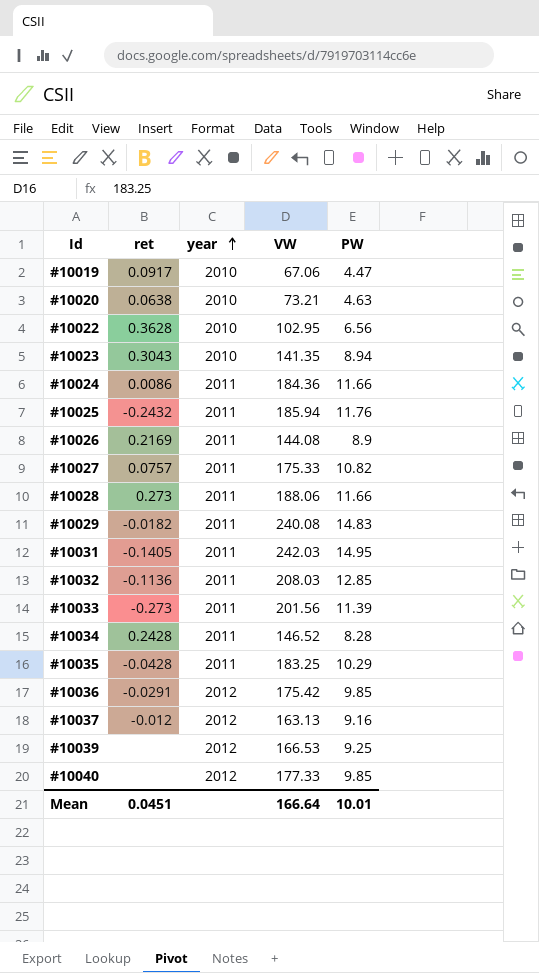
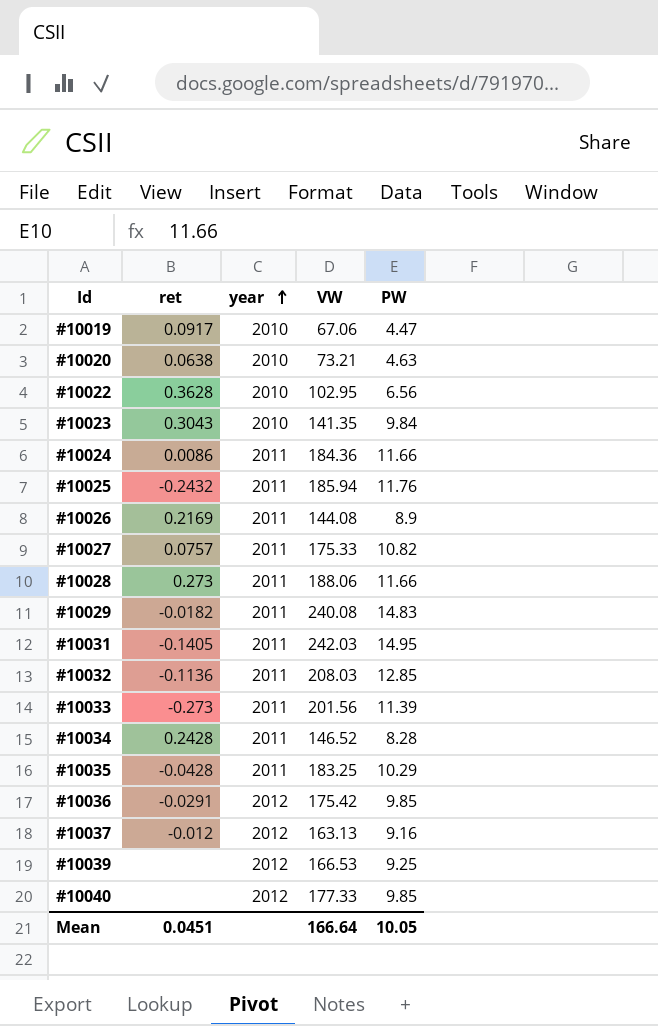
#10023 | PW: 8.94 -> 9.84
Mean | PW: 10.01 -> 10.05

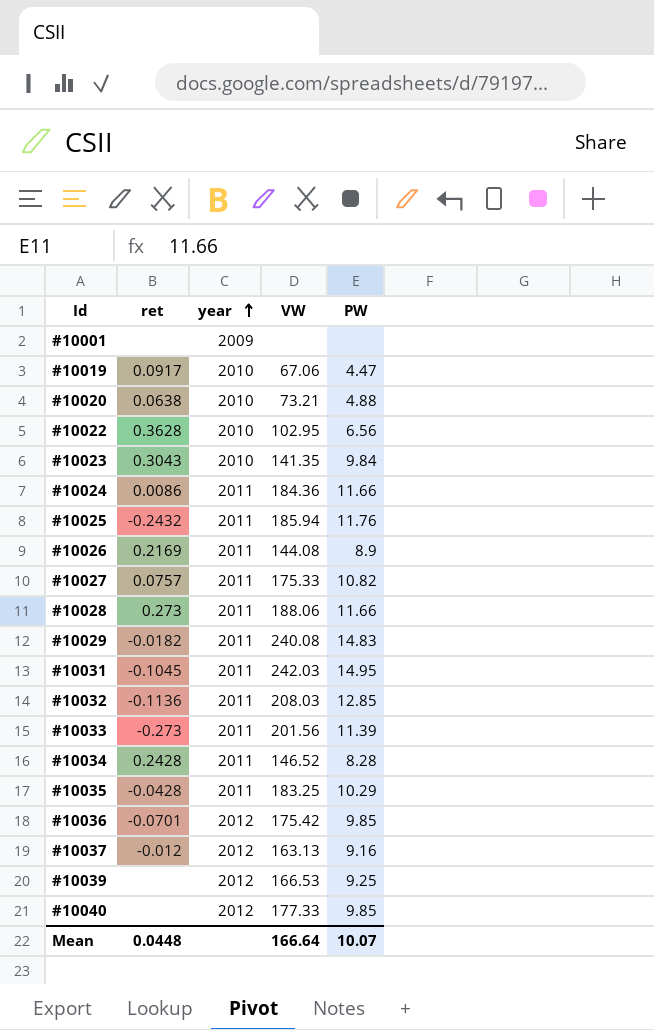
row #10001: none -> none | 2009 | none | none
#10020 | PW: 4.63 -> 4.88
#10031 | ret: -0.1405 -> -0.1045
#10036 | ret: -0.0291 -> -0.0701
Mean | ret: 0.0451 -> 0.0448
Mean | PW: 10.05 -> 10.07

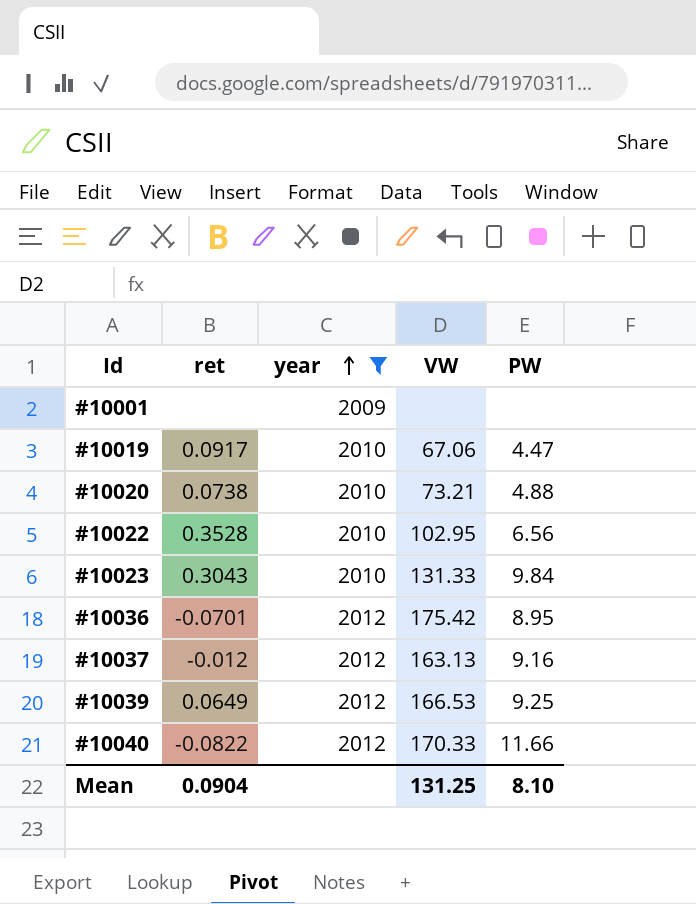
filter: none -> year != 2011
#10020 | ret: 0.0638 -> 0.0738
#10022 | ret: 0.3628 -> 0.3528
#10023 | VW: 141.35 -> 131.33
#10036 | PW: 9.85 -> 8.95
#10039 | ret: none -> 0.0649
#10040 | ret: none -> -0.0822
#10040 | VW: 177.33 -> 170.33
#10040 | PW: 9.85 -> 11.66
Mean | ret: 0.0448 -> 0.0904
Mean | VW: 166.64 -> 131.25
Mean | PW: 10.07 -> 8.10

